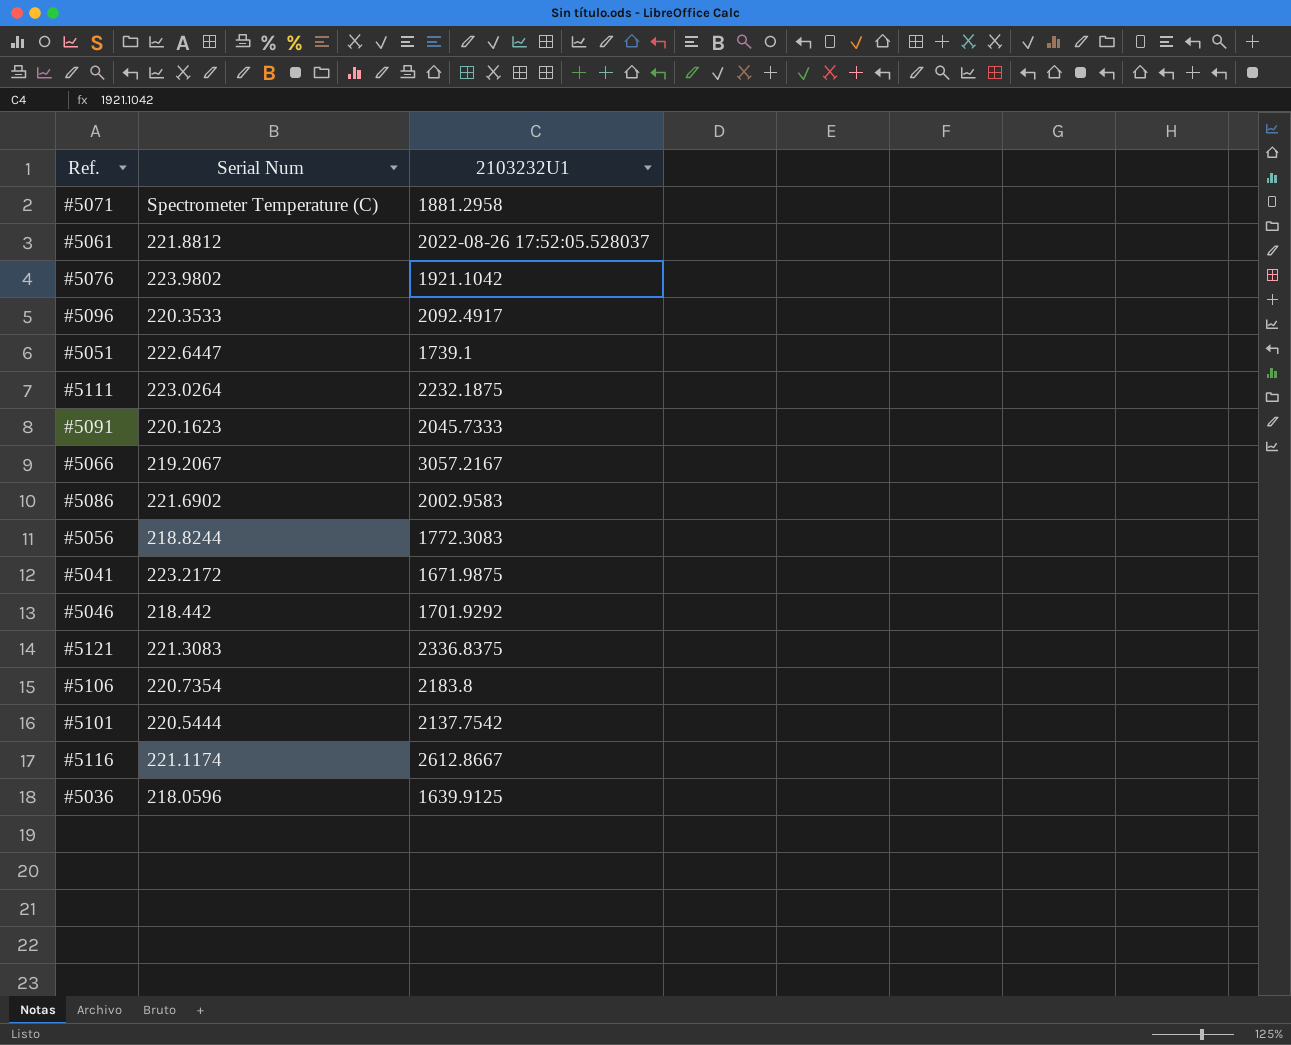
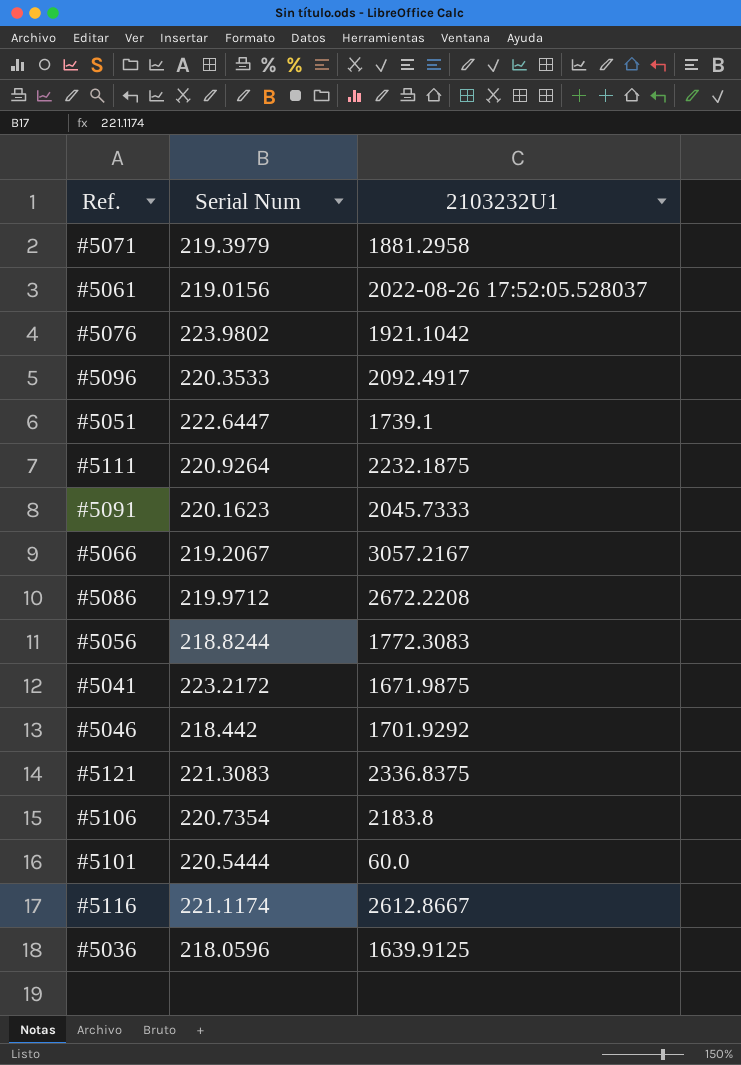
#5071 | Serial Num: Spectrometer Temperature (C) -> 219.3979
#5061 | Serial Num: 221.8812 -> 219.0156
#5111 | Serial Num: 223.0264 -> 220.9264
#5086 | Serial Num: 221.6902 -> 219.9712
#5086 | 2103232U1: 2002.9583 -> 2672.2208
#5101 | 2103232U1: 2137.7542 -> 60.0

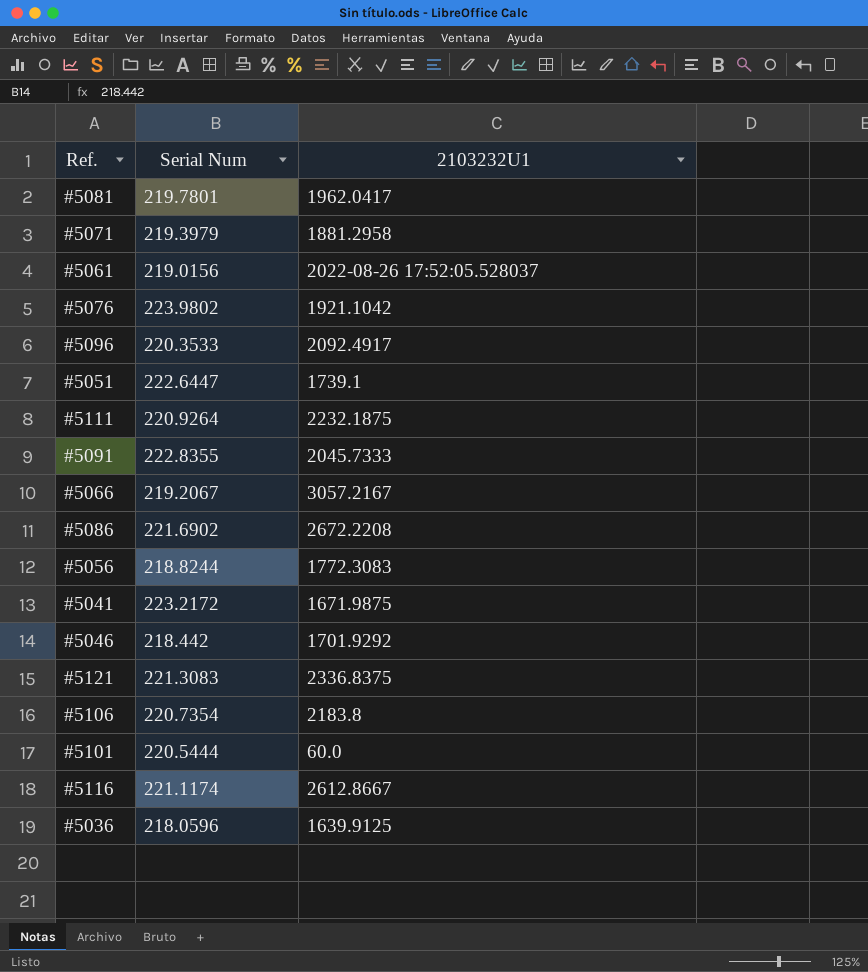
row #5081: none -> 219.7801 | 1962.0417
#5091 | Serial Num: 220.1623 -> 222.8355
#5086 | Serial Num: 219.9712 -> 221.6902

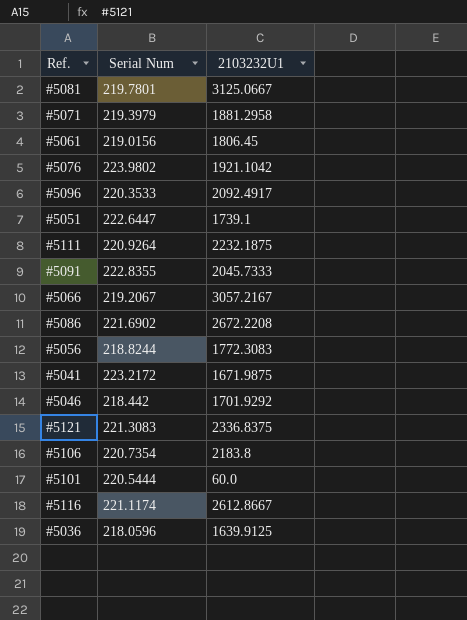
#5081 | 2103232U1: 1962.0417 -> 3125.0667
#5061 | 2103232U1: 2022-08-26 17:52:05.528037 -> 1806.45

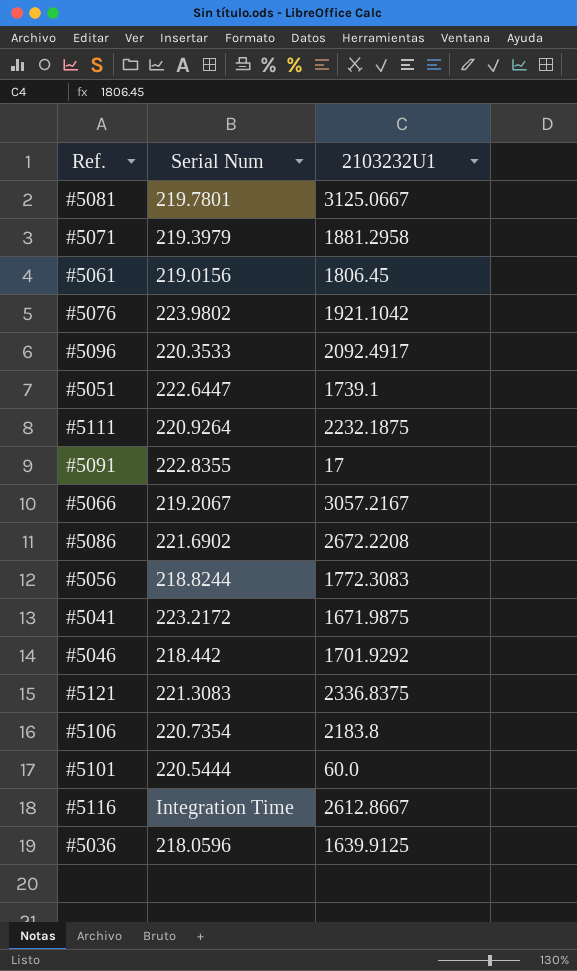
#5091 | 2103232U1: 2045.7333 -> 17
#5116 | Serial Num: 221.1174 -> Integration Time

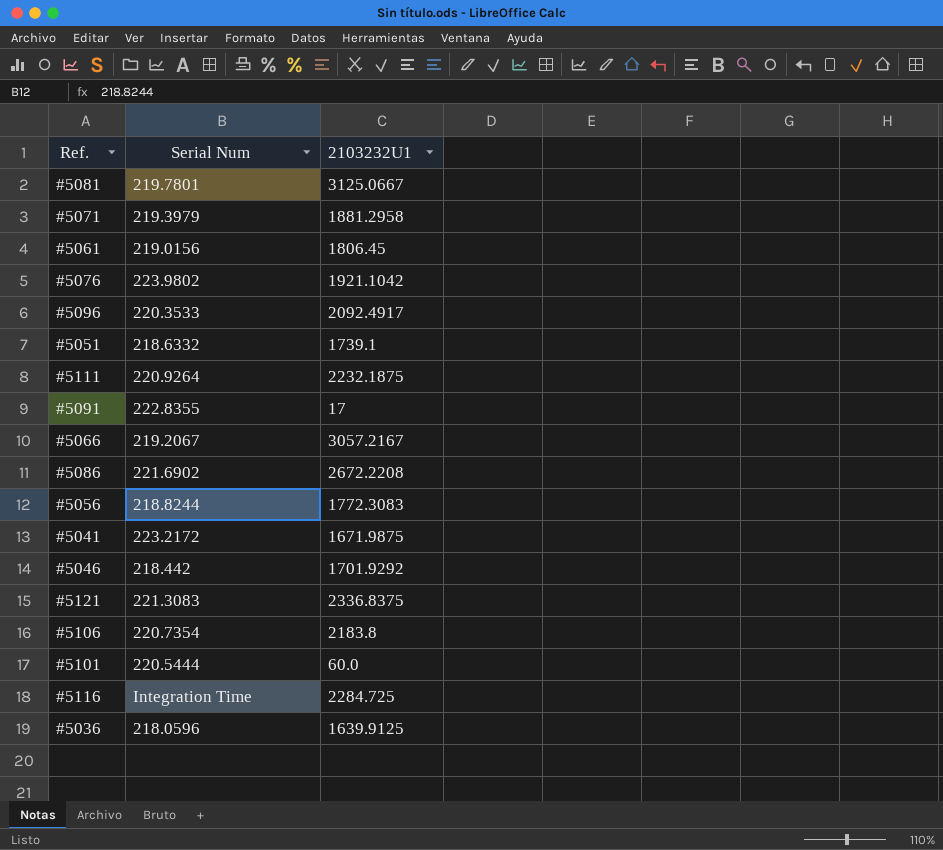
#5051 | Serial Num: 222.6447 -> 218.6332
#5116 | 2103232U1: 2612.8667 -> 2284.725

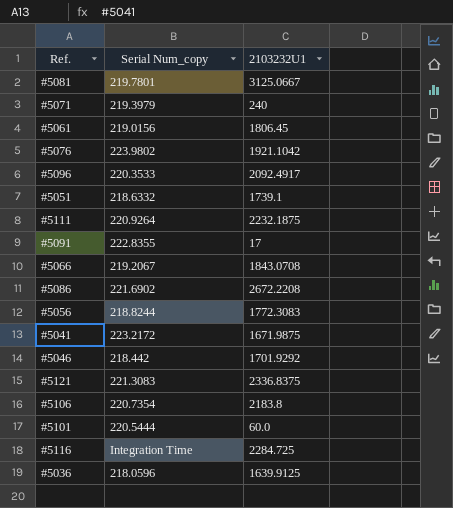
column name: Serial Num -> Serial Num_copy
#5071 | 2103232U1: 1881.2958 -> 240
#5066 | 2103232U1: 3057.2167 -> 1843.0708

